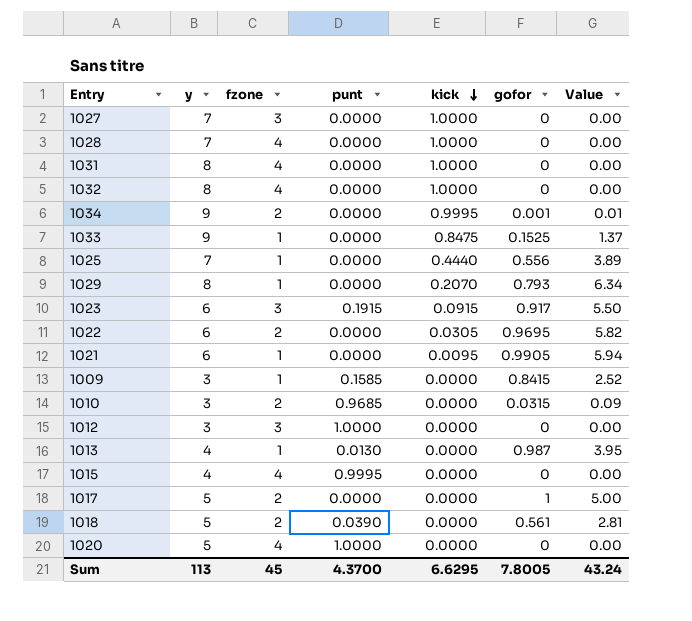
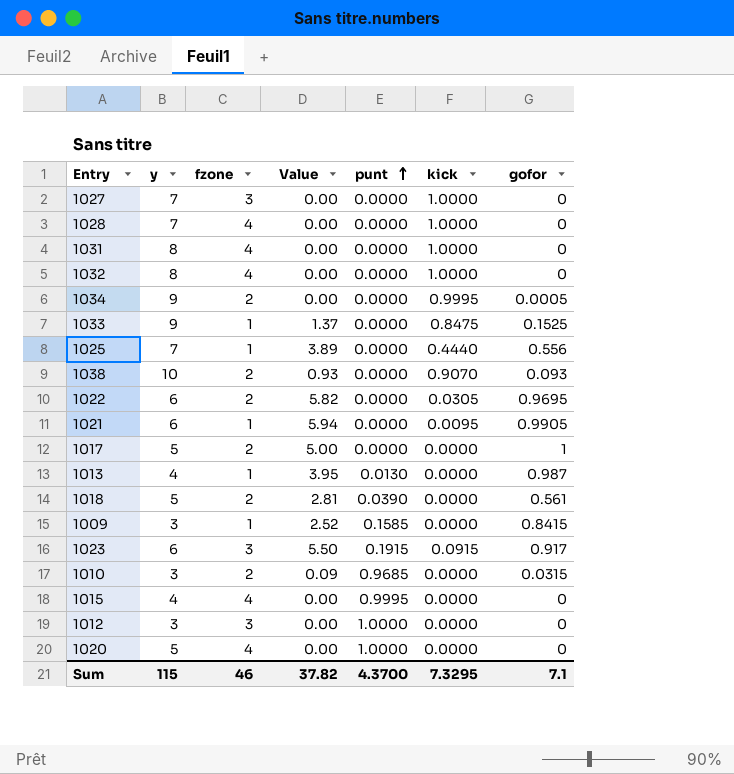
row order: kick descending -> punt ascending
column Value | position: 7 -> 4
row 1029: 8 | 1 | 0.0000 | 0.2070 | 0.793 | 6.34 -> none
1034 | Value: 0.01 -> 0.00
1034 | gofor: 0.001 -> 0.0005
row 1038: none -> 10 | 2 | 0.93 | 0.0000 | 0.9070 | 0.093
Sum | y: 113 -> 115
Sum | fzone: 45 -> 46
Sum | Value: 43.24 -> 37.82
Sum | kick: 6.6295 -> 7.3295
Sum | gofor: 7.8005 -> 7.1

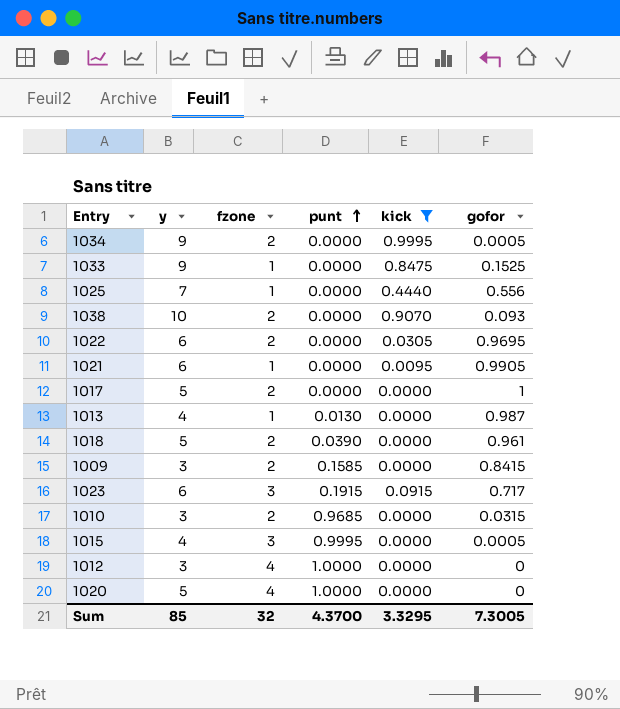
filter: none -> kick != 1.0000
column Value | formula: [y] * [gofor] -> none
1018 | gofor: 0.561 -> 0.961
1009 | fzone: 1 -> 2
1023 | gofor: 0.917 -> 0.717
1015 | fzone: 4 -> 3
1015 | gofor: 0 -> 0.0005
1012 | fzone: 3 -> 4
Sum | y: 115 -> 85
Sum | fzone: 46 -> 32
Sum | kick: 7.3295 -> 3.3295
Sum | gofor: 7.1 -> 7.3005

